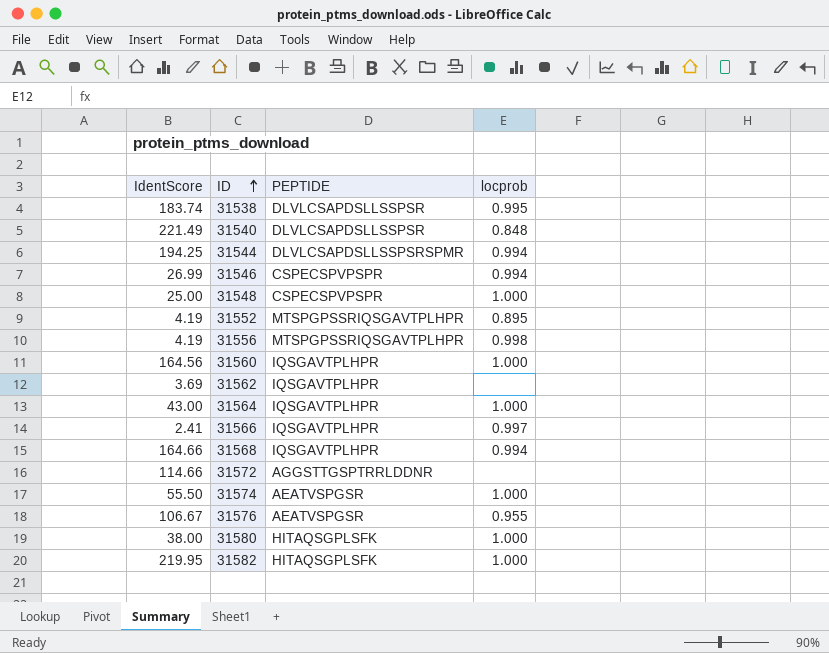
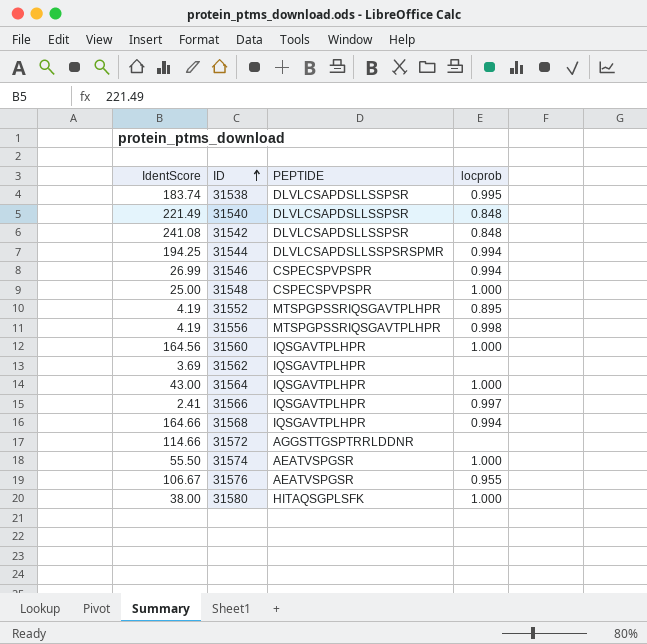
row 31582: 219.95 | HITAQSGPLSFK | 1.000 -> none
row 31542: none -> 241.08 | DLVLCSAPDSLLSSPSR | 0.848

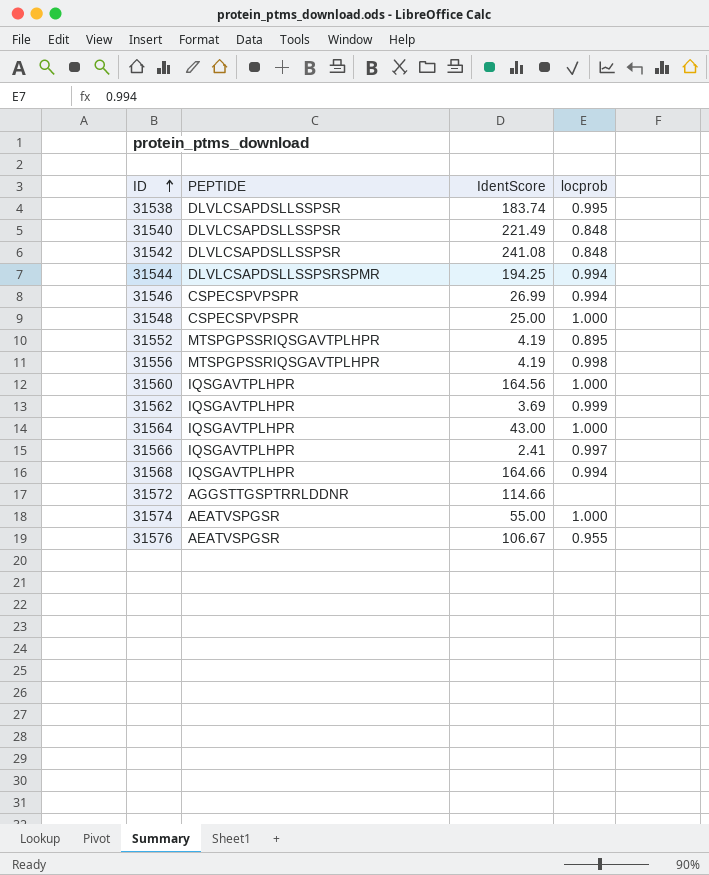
column IdentScore | position: 1 -> 3
row 31580: 38.00 | HITAQSGPLSFK | 1.000 -> none
31562 | locprob: none -> 0.999
31574 | IdentScore: 55.50 -> 55.00

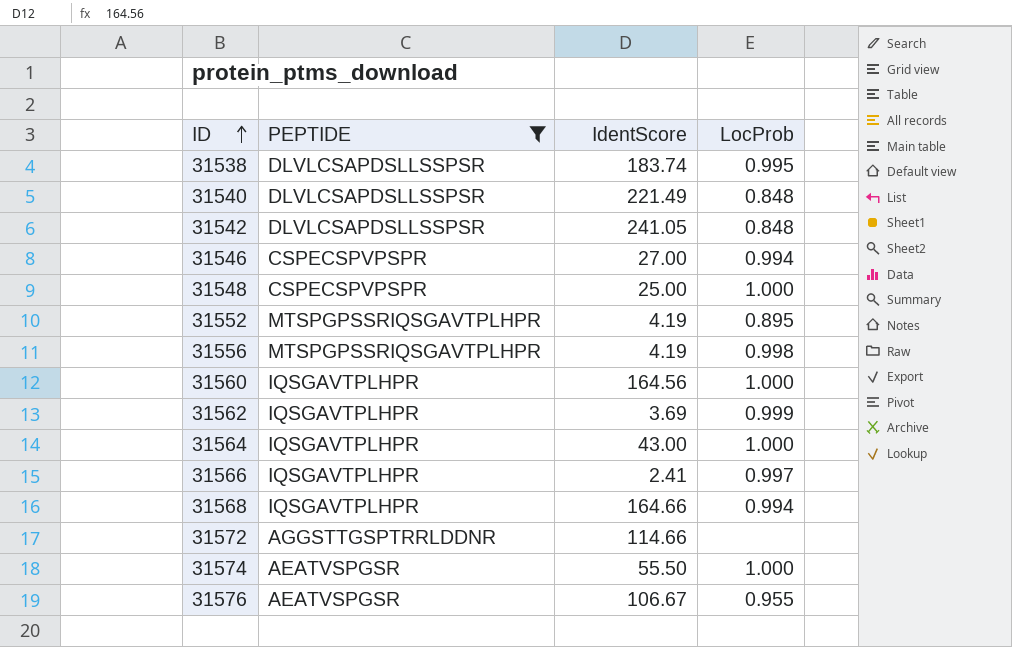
filter: none -> PEPTIDE != DLVLCSAPDSLLSSPSRSPMR
column name: locprob -> LocProb
31542 | IdentScore: 241.08 -> 241.05
31546 | IdentScore: 26.99 -> 27.00
31574 | IdentScore: 55.00 -> 55.50

